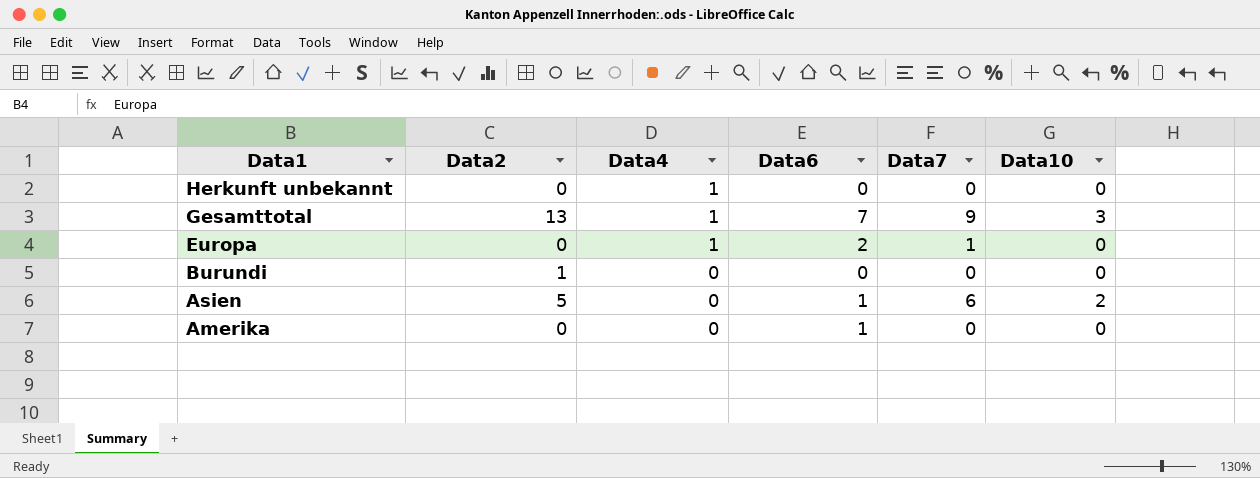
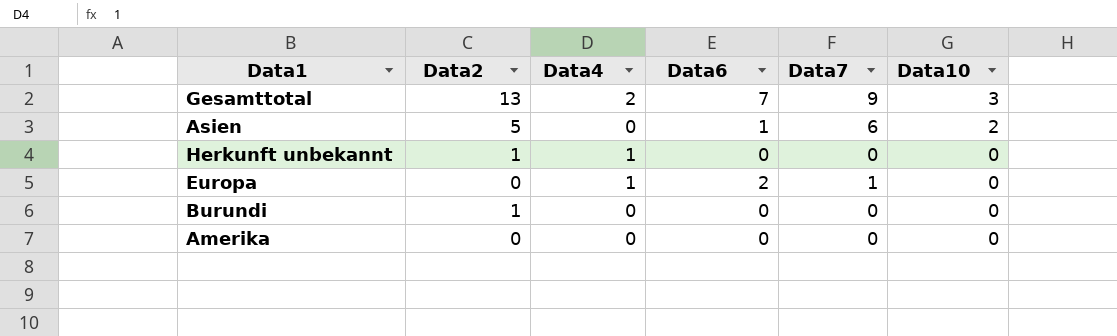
row order: Data1 descending -> Data10 descending
Gesamttotal | Data4: 1 -> 2
Herkunft unbekannt | Data2: 0 -> 1
Amerika | Data6: 1 -> 0

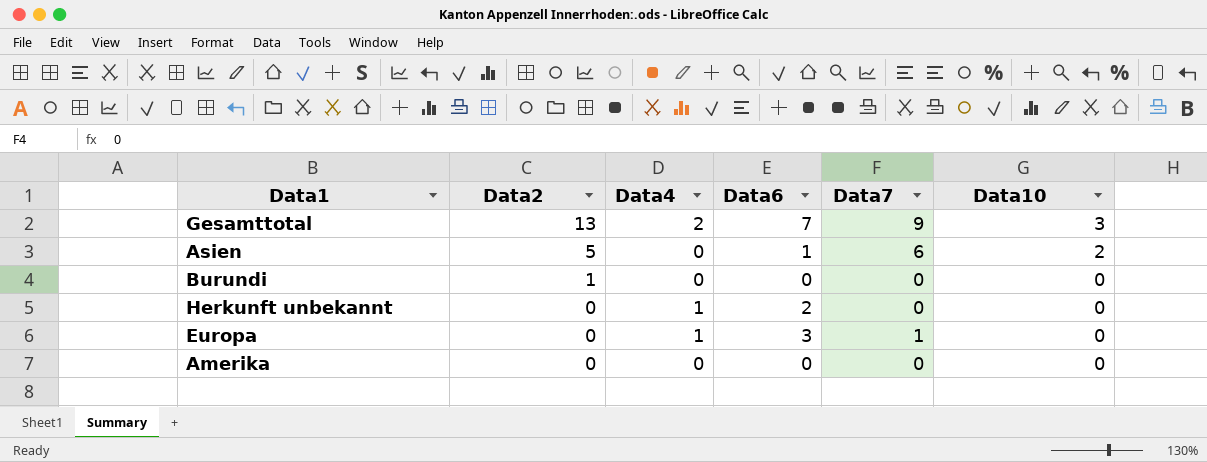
row order: Data10 descending -> Data2 descending
Herkunft unbekannt | Data2: 1 -> 0
Herkunft unbekannt | Data6: 0 -> 2
Europa | Data6: 2 -> 3

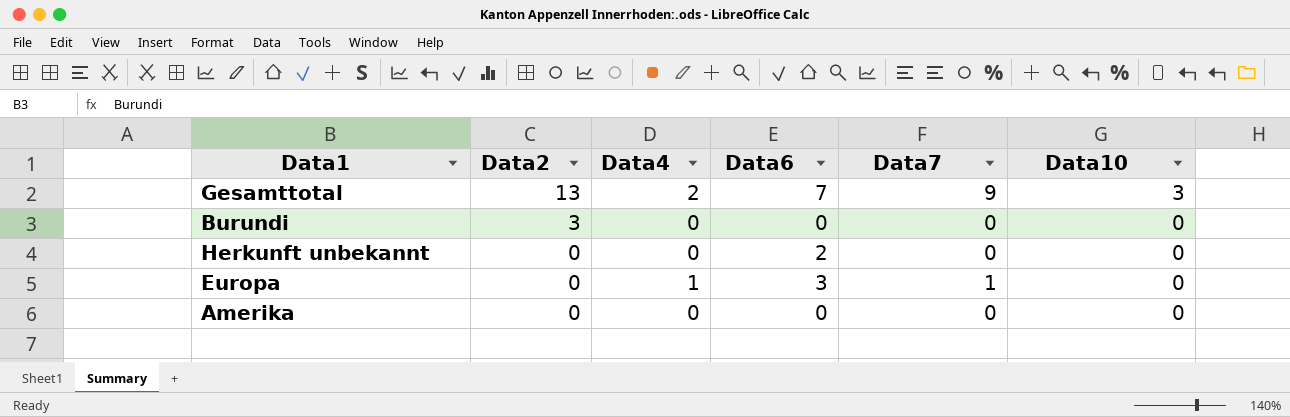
row Asien: 5 | 0 | 1 | 6 | 2 -> none
Burundi | Data2: 1 -> 3
Herkunft unbekannt | Data4: 1 -> 0

